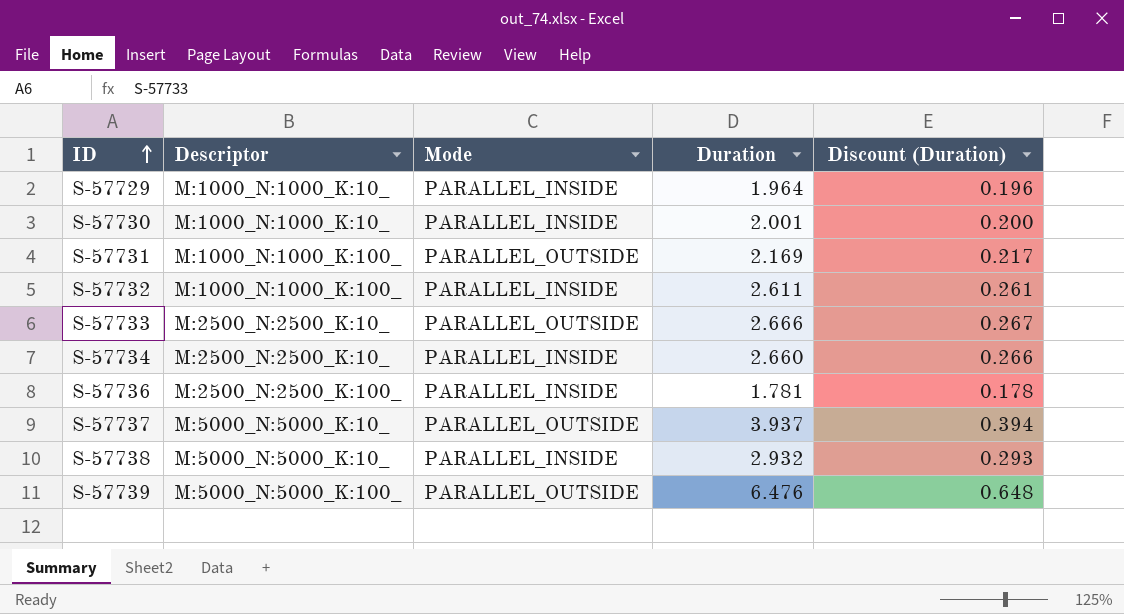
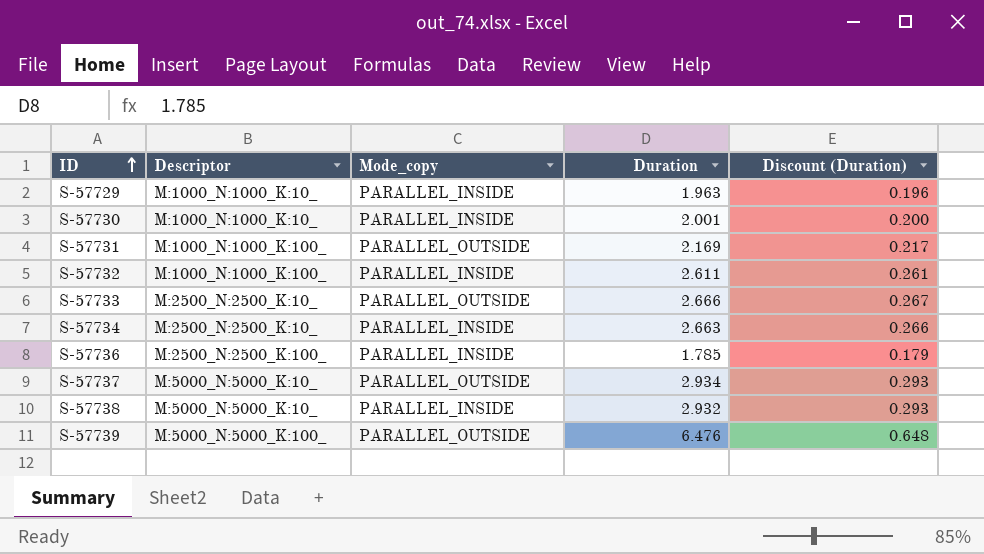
column name: Mode -> Mode_copy
S-57729 | Duration: 1.964 -> 1.963
S-57734 | Duration: 2.660 -> 2.663
S-57736 | Duration: 1.781 -> 1.785
S-57736 | Discount (Duration): 0.178 -> 0.179
S-57737 | Duration: 3.937 -> 2.934
S-57737 | Discount (Duration): 0.394 -> 0.293

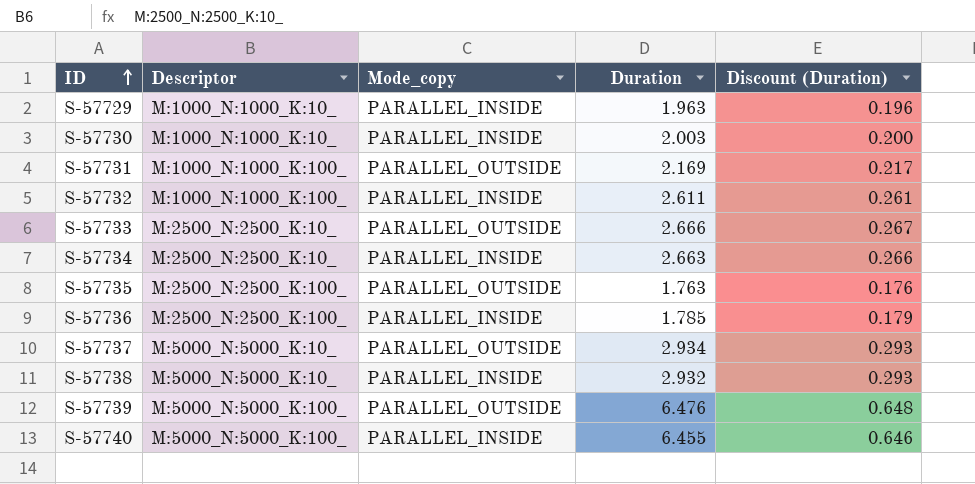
S-57730 | Duration: 2.001 -> 2.003
row S-57735: none -> M:2500_N:2500_K:100_ | PARALLEL_OUTSIDE | 1.763 | 0.176
row S-57740: none -> M:5000_N:5000_K:100_ | PARALLEL_INSIDE | 6.455 | 0.646

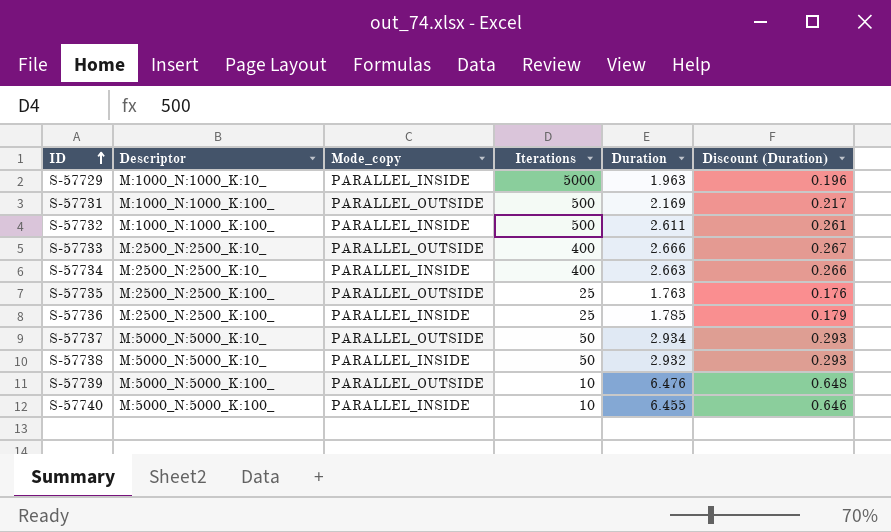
column Iterations | position: none -> 4
row S-57730: M:1000_N:1000_K:10_ | PARALLEL_INSIDE | 2.003 | 0.200 -> none

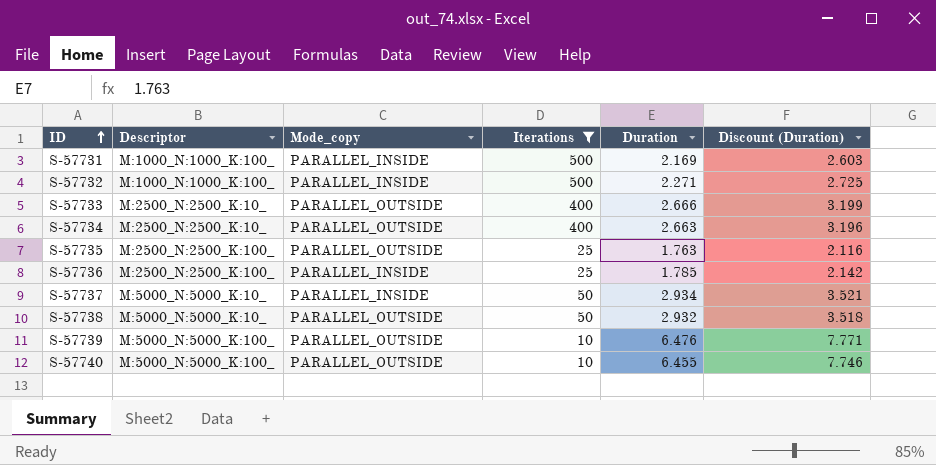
filter: none -> Iterations != 5000
column Discount (Duration) | formula: [Duration] * 0.1 -> [Duration] * 1.2
S-57731 | Mode_copy: PARALLEL_OUTSIDE -> PARALLEL_INSIDE
S-57732 | Duration: 2.611 -> 2.271
S-57734 | Mode_copy: PARALLEL_INSIDE -> PARALLEL_OUTSIDE
S-57737 | Mode_copy: PARALLEL_OUTSIDE -> PARALLEL_INSIDE
S-57738 | Mode_copy: PARALLEL_INSIDE -> PARALLEL_OUTSIDE
S-57740 | Mode_copy: PARALLEL_INSIDE -> PARALLEL_OUTSIDE

